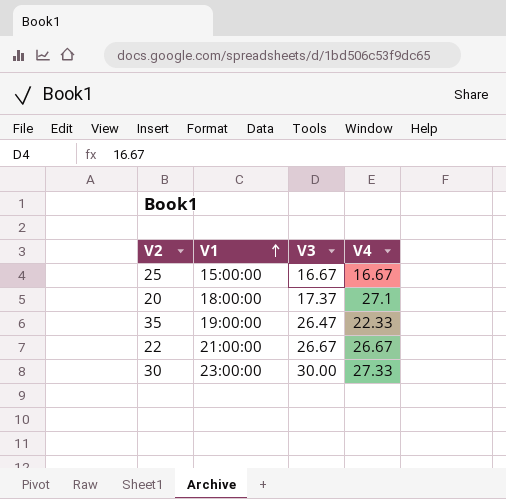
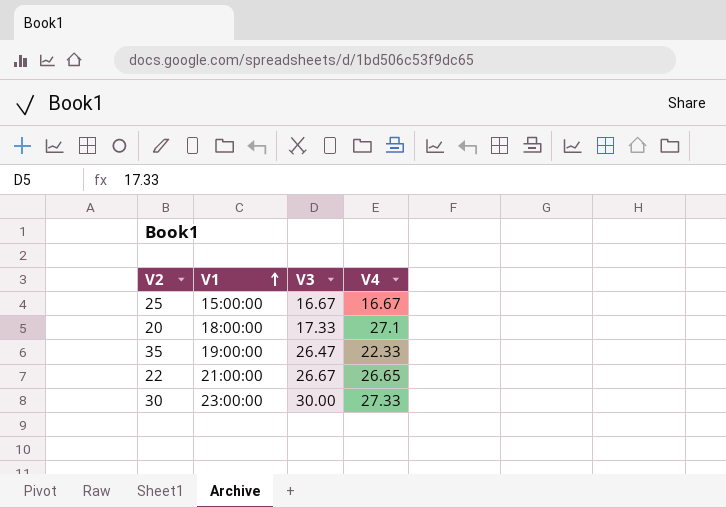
20 | V3: 17.37 -> 17.33
22 | V4: 26.67 -> 26.65

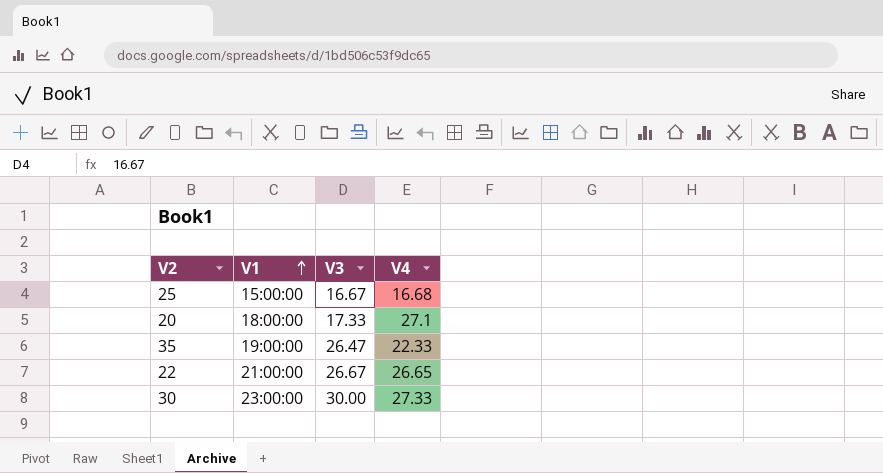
25 | V4: 16.67 -> 16.68

